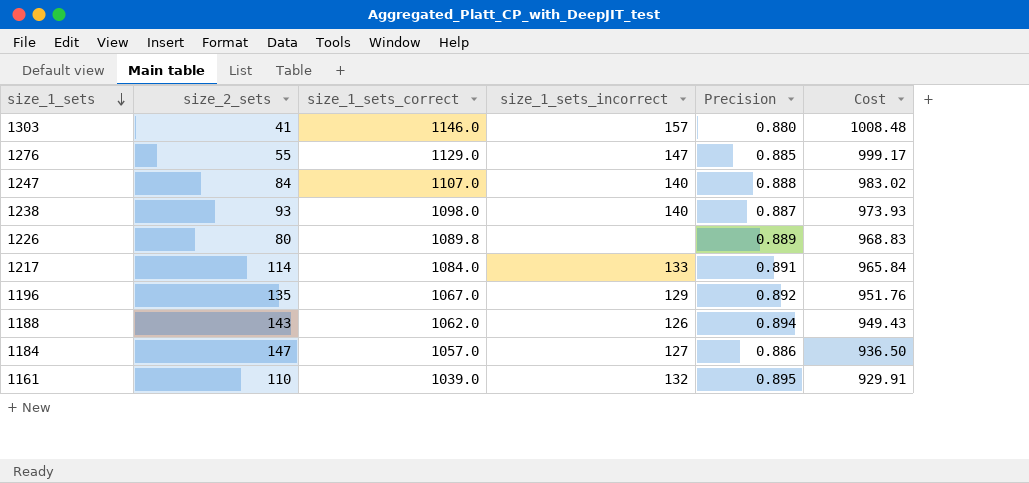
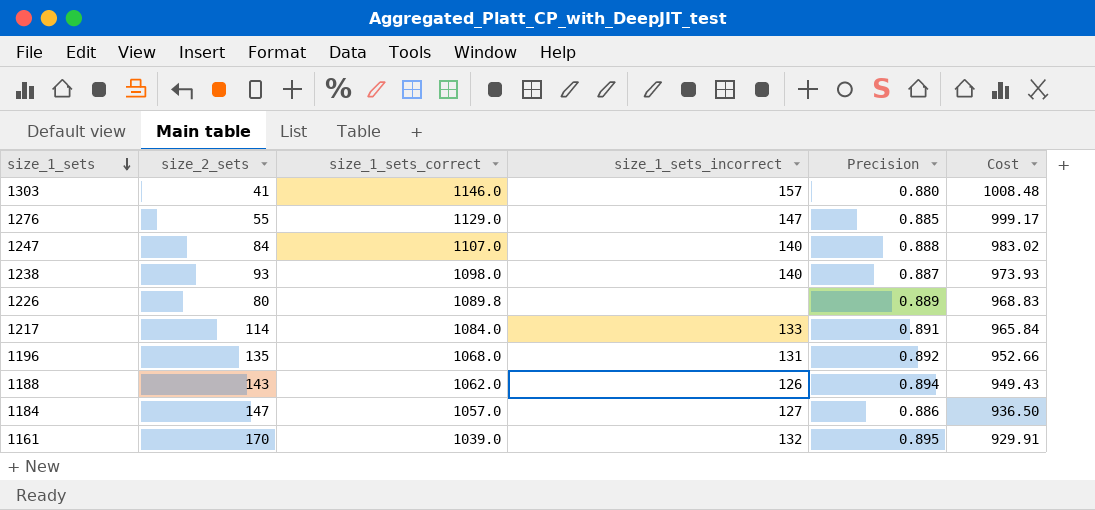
1196 | size_1_sets_correct: 1067.0 -> 1068.0
1196 | size_1_sets_incorrect: 129 -> 131
1196 | Cost: 951.76 -> 952.66
1161 | size_2_sets: 110 -> 170

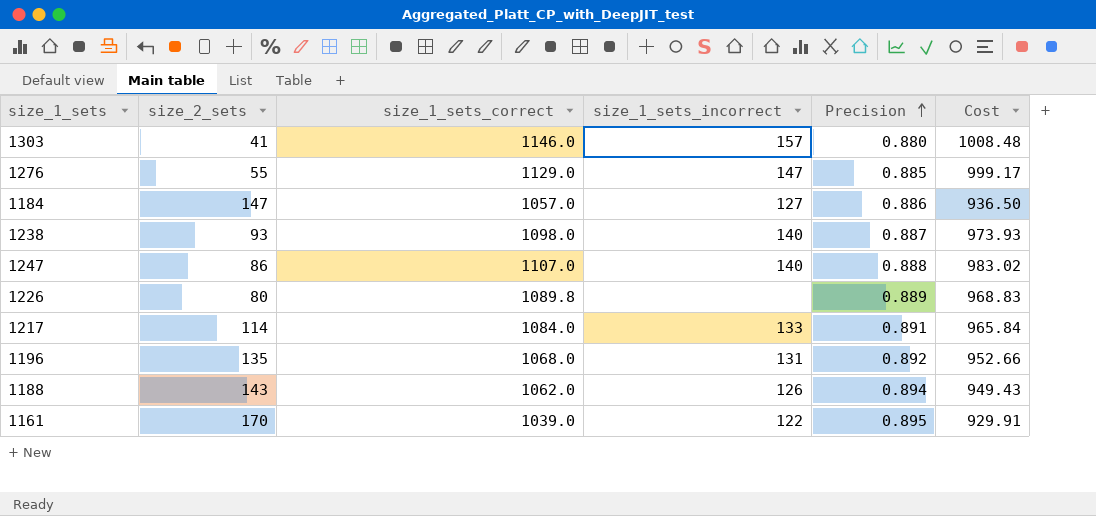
row order: size_1_sets descending -> Precision ascending
1247 | size_2_sets: 84 -> 86
1161 | size_1_sets_incorrect: 132 -> 122

